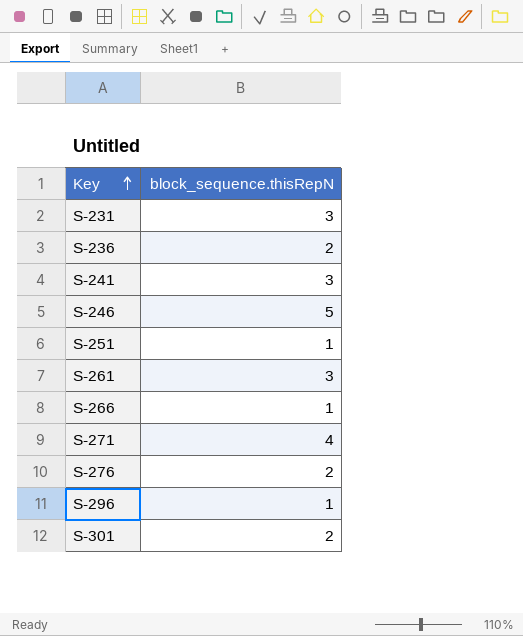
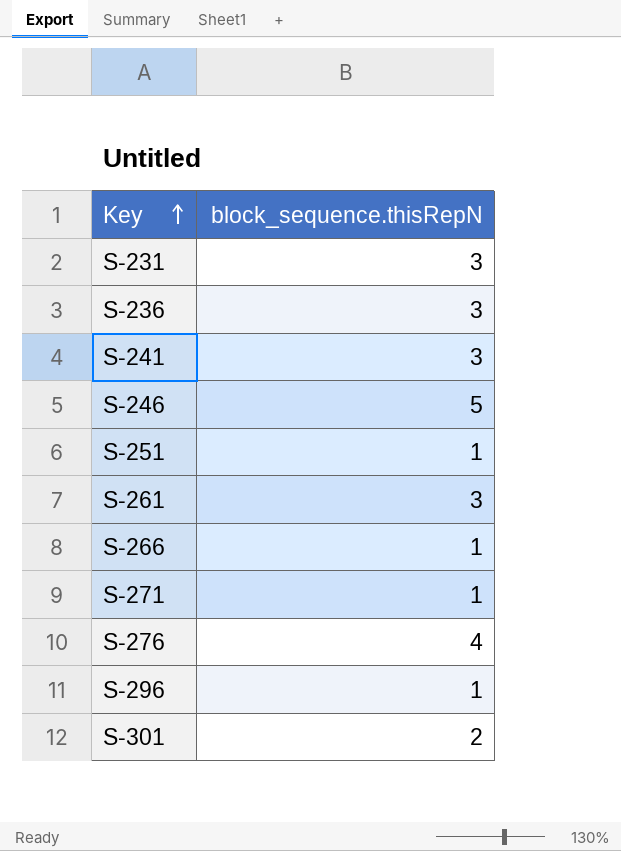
S-236 | block_sequence.thisRepN: 2 -> 3
S-271 | block_sequence.thisRepN: 4 -> 1
S-276 | block_sequence.thisRepN: 2 -> 4

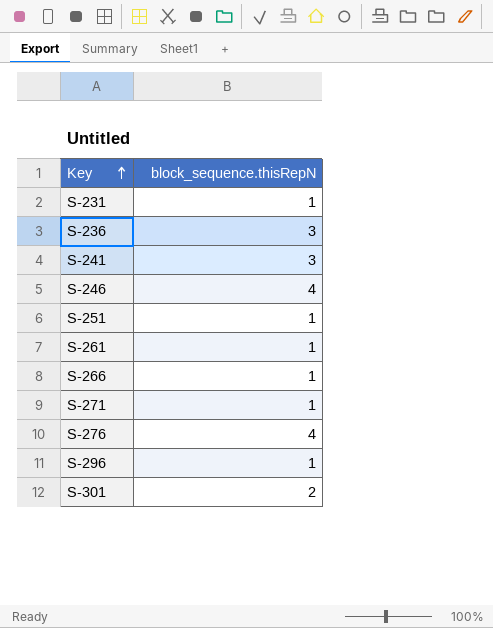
S-231 | block_sequence.thisRepN: 3 -> 1
S-246 | block_sequence.thisRepN: 5 -> 4
S-261 | block_sequence.thisRepN: 3 -> 1

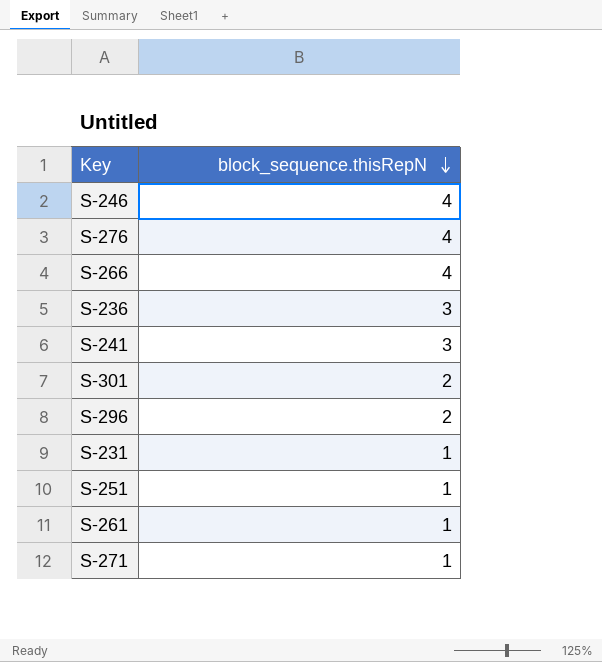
row order: Key ascending -> block_sequence.thisRepN descending
S-266 | block_sequence.thisRepN: 1 -> 4
S-296 | block_sequence.thisRepN: 1 -> 2

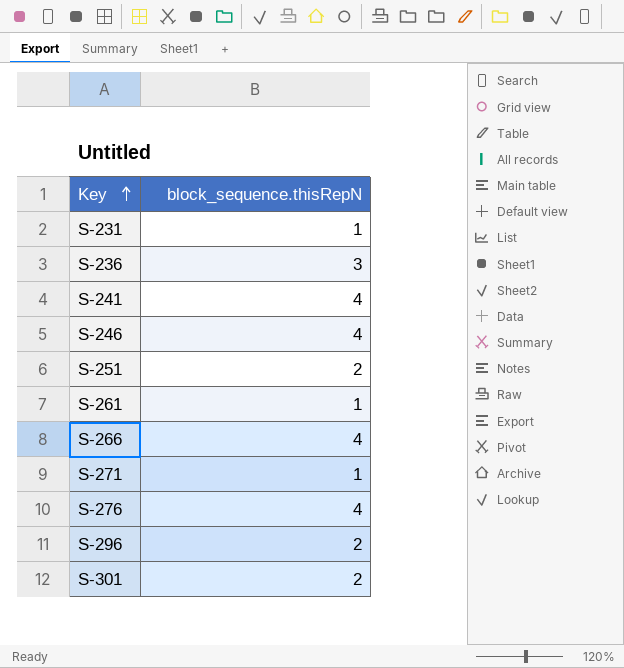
row order: block_sequence.thisRepN descending -> Key ascending
S-241 | block_sequence.thisRepN: 3 -> 4
S-251 | block_sequence.thisRepN: 1 -> 2

